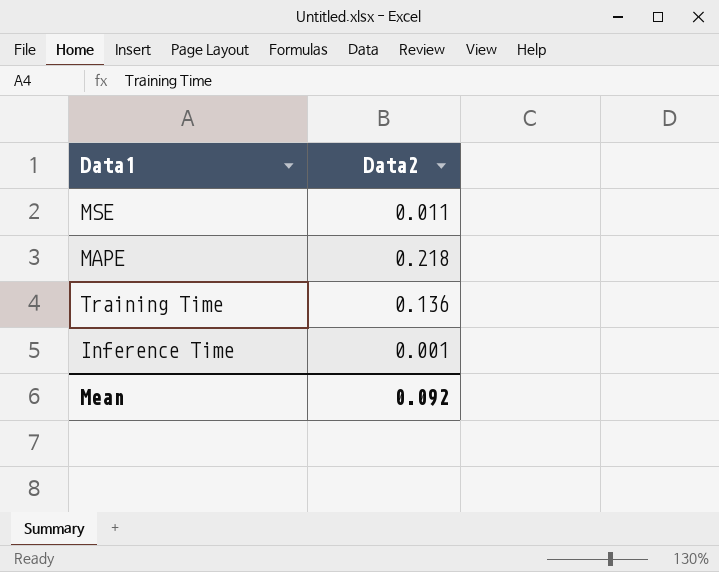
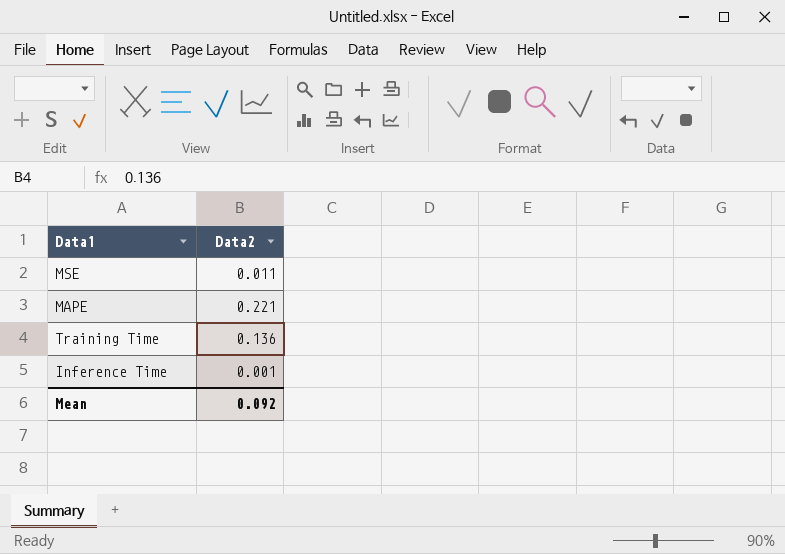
MAPE | Data2: 0.218 -> 0.221

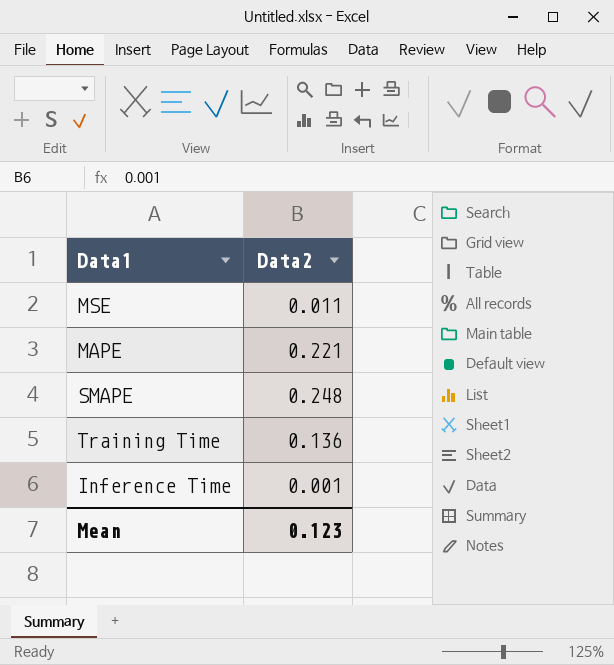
row SMAPE: none -> 0.248
Mean | Data2: 0.092 -> 0.123

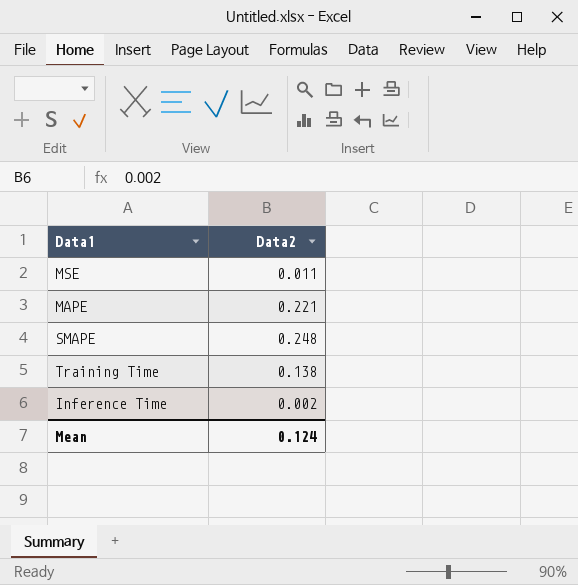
Training Time | Data2: 0.136 -> 0.138
Inference Time | Data2: 0.001 -> 0.002
Mean | Data2: 0.123 -> 0.124

